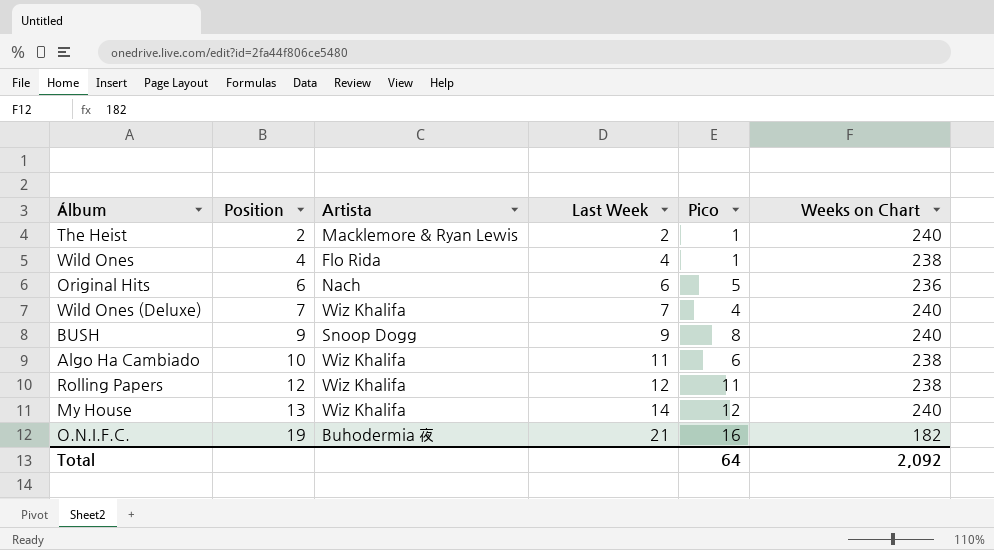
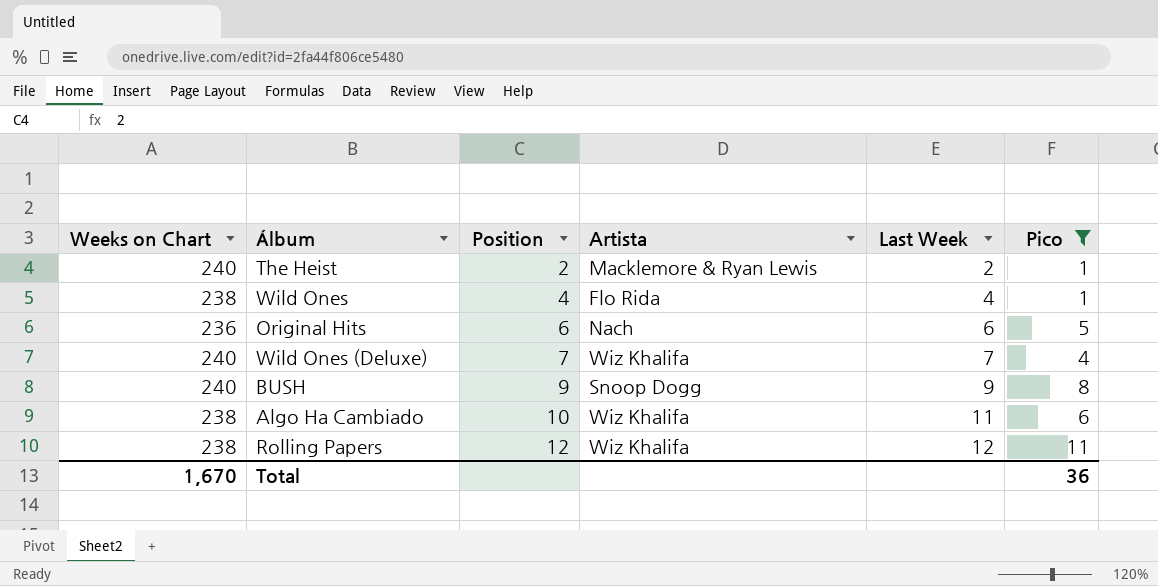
filter: none -> Pico <= 11
column Weeks on Chart | position: 6 -> 1
Total | Weeks on Chart: 2,092 -> 1,670
Total | Pico: 64 -> 36

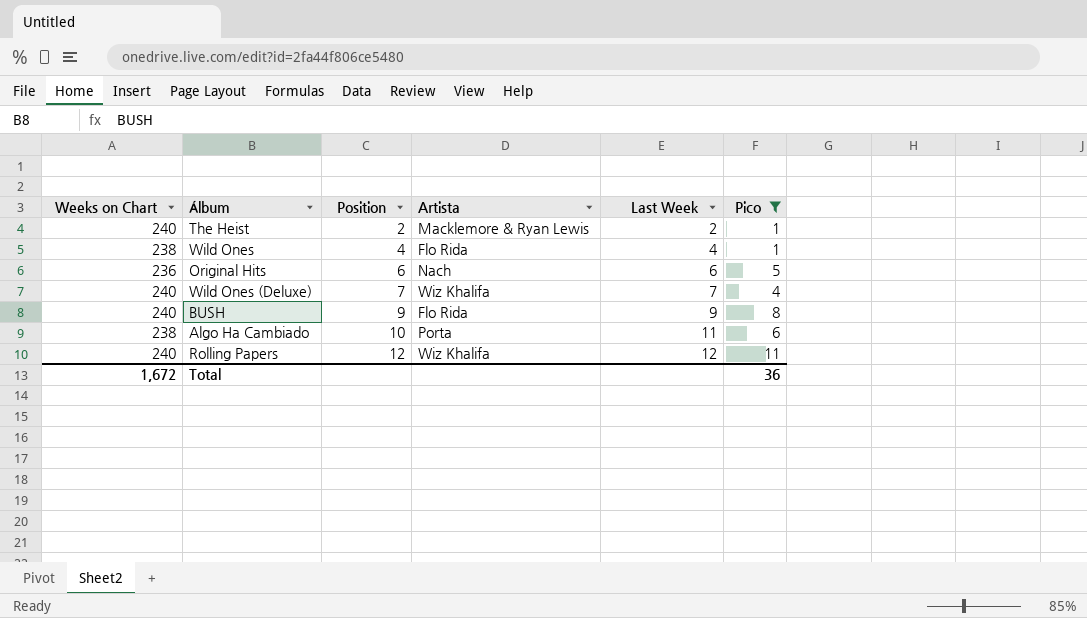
BUSH | Artista: Snoop Dogg -> Flo Rida
Algo Ha Cambiado | Artista: Wiz Khalifa -> Porta
Rolling Papers | Weeks on Chart: 238 -> 240
Total | Weeks on Chart: 1,670 -> 1,672

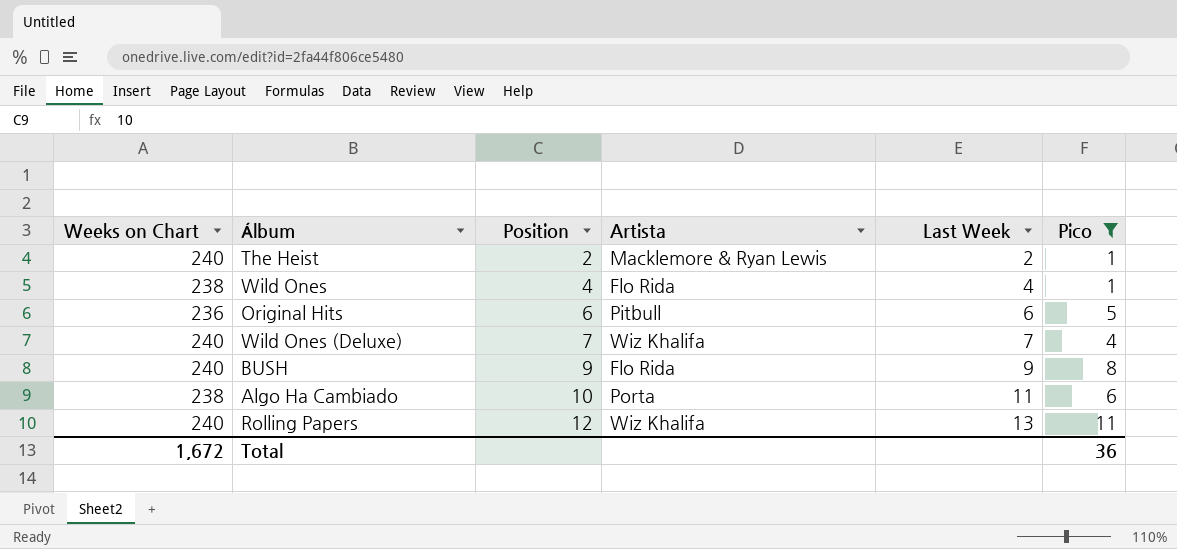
Original Hits | Artista: Nach -> Pitbull
Rolling Papers | Last Week: 12 -> 13

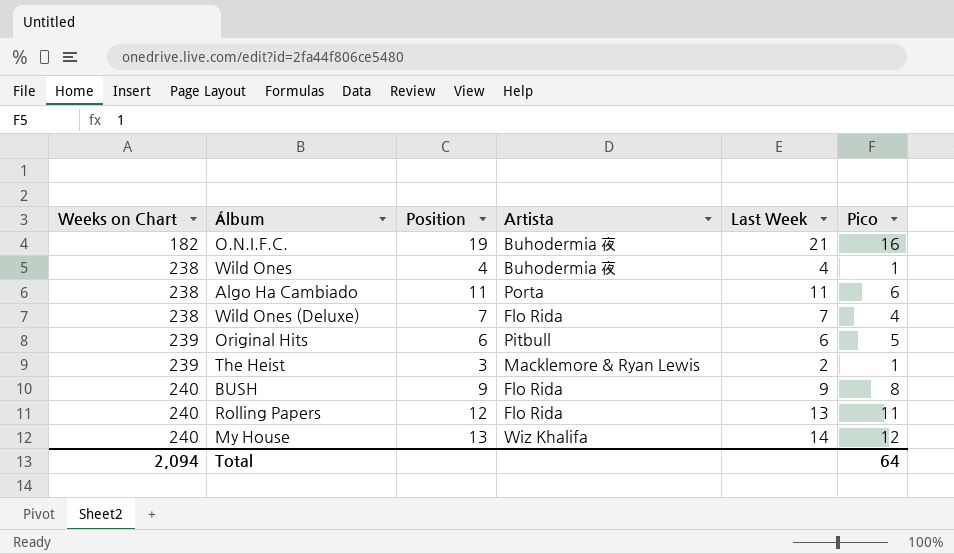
filter: Pico <= 11 -> none
row order: Position ascending -> Weeks on Chart ascending
Wild Ones | Artista: Flo Rida -> Buhodermia 夜
Algo Ha Cambiado | Position: 10 -> 11
Wild Ones (Deluxe) | Weeks on Chart: 240 -> 238
Wild Ones (Deluxe) | Artista: Wiz Khalifa -> Flo Rida
Original Hits | Weeks on Chart: 236 -> 239
The Heist | Weeks on Chart: 240 -> 239
The Heist | Position: 2 -> 3
Rolling Papers | Artista: Wiz Khalifa -> Flo Rida
Total | Weeks on Chart: 1,672 -> 2,094
Total | Pico: 36 -> 64

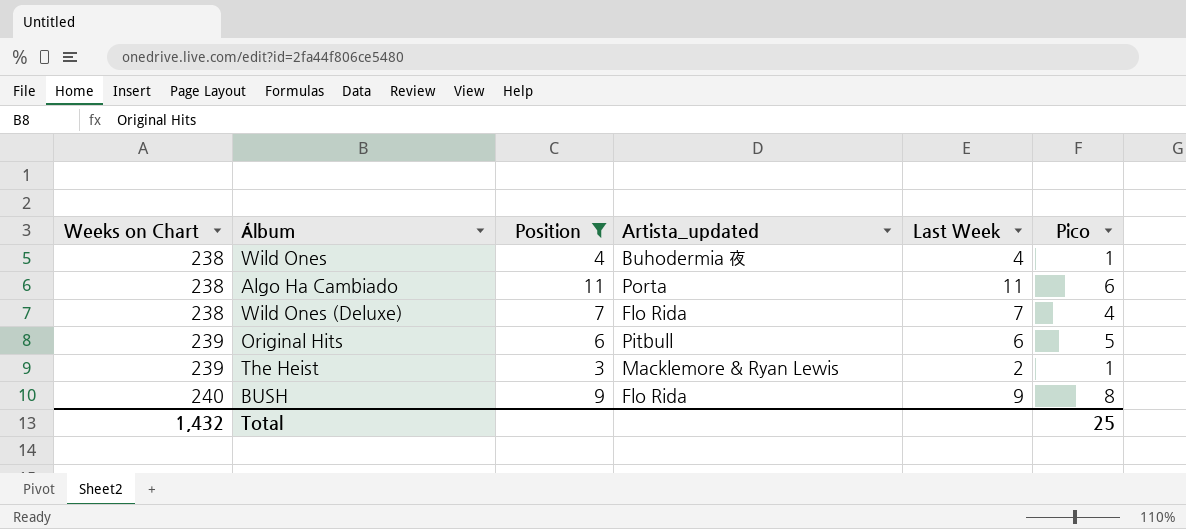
filter: none -> Position <= 11
column name: Artista -> Artista_updated
Total | Weeks on Chart: 2,094 -> 1,432
Total | Pico: 64 -> 25

